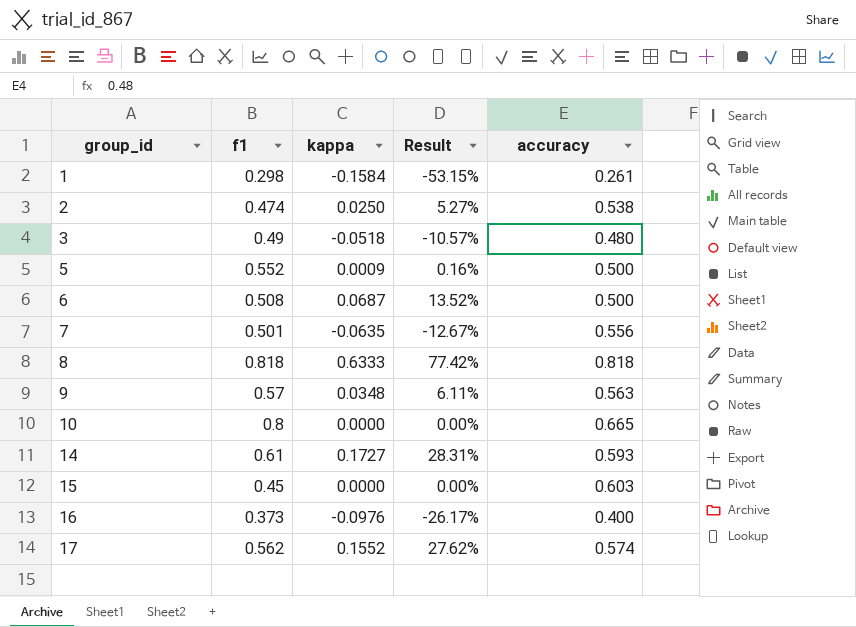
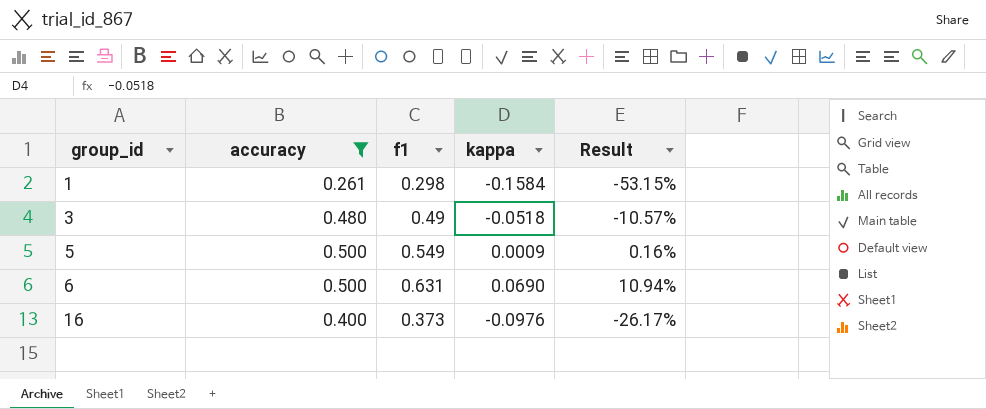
filter: none -> accuracy <= 0.500
column accuracy | position: 5 -> 2
5 | f1: 0.552 -> 0.549
6 | f1: 0.508 -> 0.631
6 | kappa: 0.0687 -> 0.0690
6 | Result: 13.52% -> 10.94%

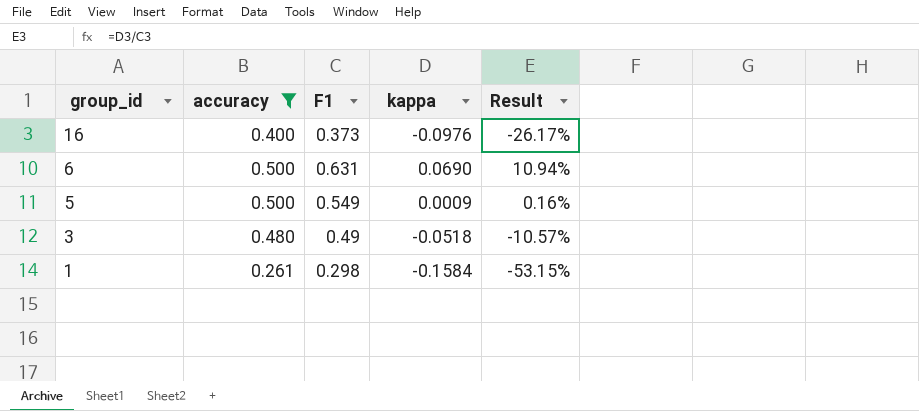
row order: group_id ascending -> group_id descending
column name: f1 -> F1

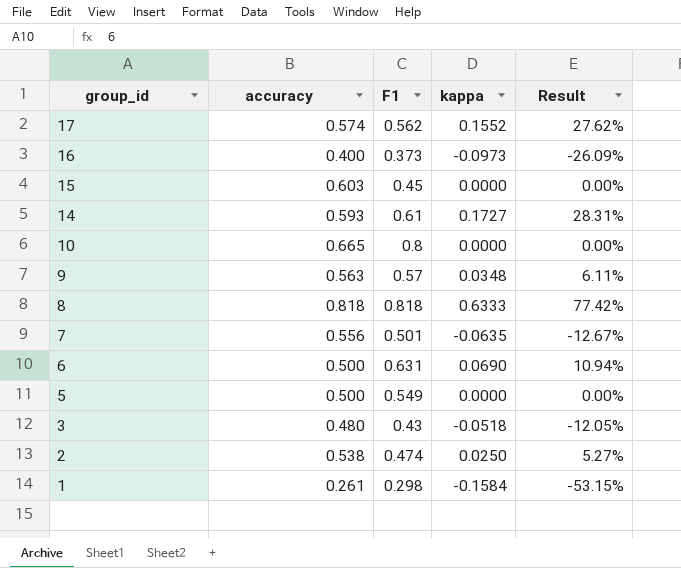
filter: accuracy <= 0.500 -> none
16 | kappa: -0.0976 -> -0.0973
16 | Result: -26.17% -> -26.09%
5 | kappa: 0.0009 -> 0.0000
5 | Result: 0.16% -> 0.00%
3 | F1: 0.49 -> 0.43
3 | Result: -10.57% -> -12.05%

